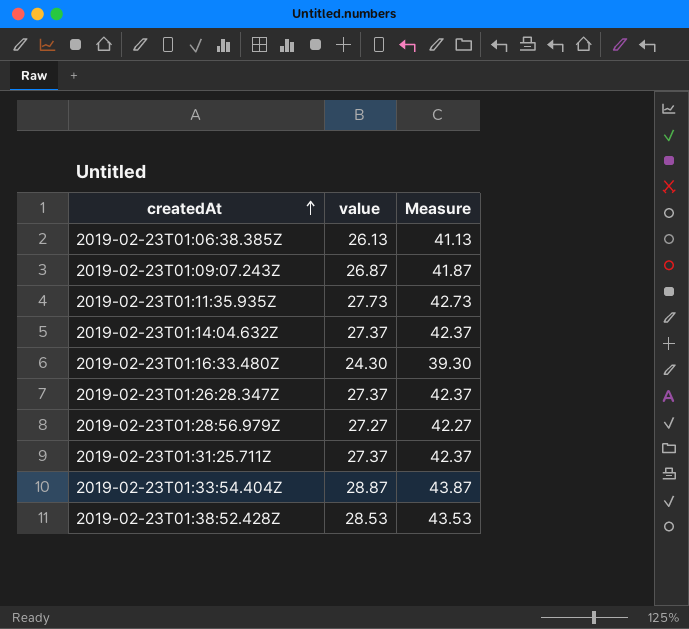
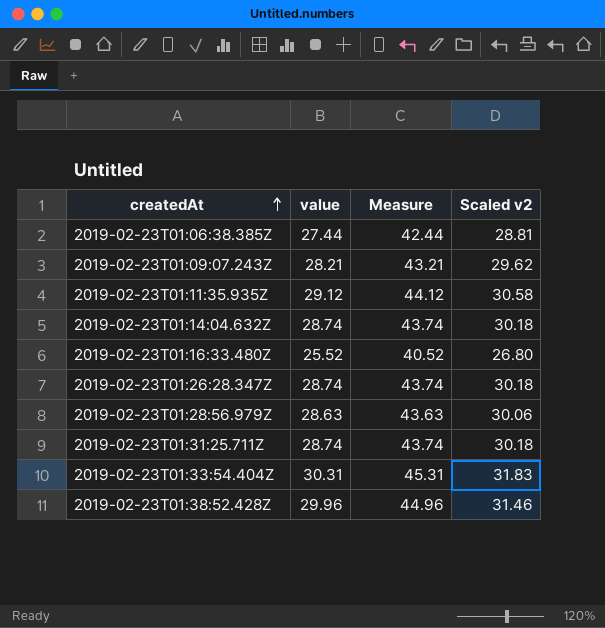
column Scaled v2 | formula: none -> [value] * 1.05
2019-02-23T01:06:38.385Z | value: 26.13 -> 27.44
2019-02-23T01:06:38.385Z | Measure: 41.13 -> 42.44
2019-02-23T01:09:07.243Z | value: 26.87 -> 28.21
2019-02-23T01:09:07.243Z | Measure: 41.87 -> 43.21
2019-02-23T01:11:35.935Z | value: 27.73 -> 29.12
2019-02-23T01:11:35.935Z | Measure: 42.73 -> 44.12
2019-02-23T01:14:04.632Z | value: 27.37 -> 28.74
2019-02-23T01:14:04.632Z | Measure: 42.37 -> 43.74
2019-02-23T01:16:33.480Z | value: 24.30 -> 25.52
2019-02-23T01:16:33.480Z | Measure: 39.30 -> 40.52
2019-02-23T01:26:28.347Z | value: 27.37 -> 28.74
2019-02-23T01:26:28.347Z | Measure: 42.37 -> 43.74
2019-02-23T01:28:56.979Z | value: 27.27 -> 28.63
2019-02-23T01:28:56.979Z | Measure: 42.27 -> 43.63
2019-02-23T01:31:25.711Z | value: 27.37 -> 28.74
2019-02-23T01:31:25.711Z | Measure: 42.37 -> 43.74
2019-02-23T01:33:54.404Z | value: 28.87 -> 30.31
2019-02-23T01:33:54.404Z | Measure: 43.87 -> 45.31
2019-02-23T01:38:52.428Z | value: 28.53 -> 29.96
2019-02-23T01:38:52.428Z | Measure: 43.53 -> 44.96

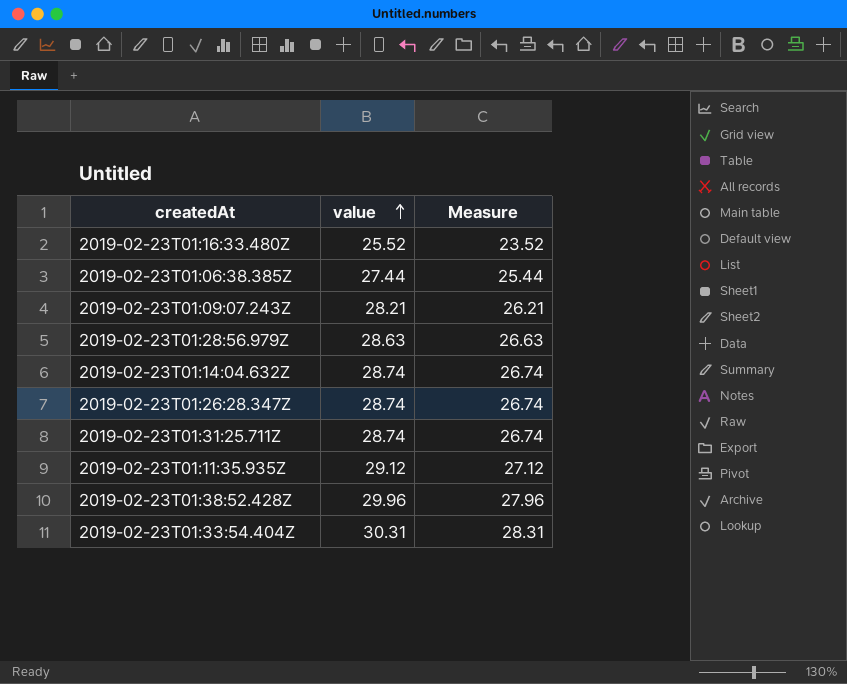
row order: createdAt ascending -> value ascending
column Scaled v2 | formula: [value] * 1.05 -> none
column Measure | formula: [value] + 15 -> [value] - 2

